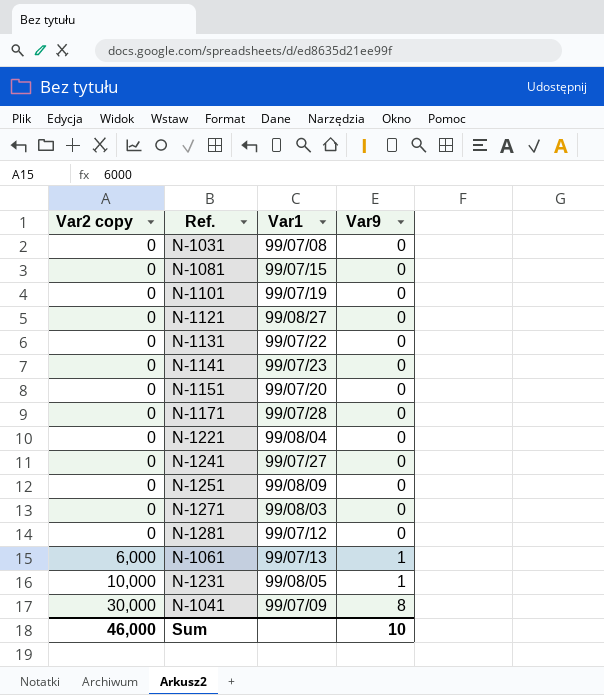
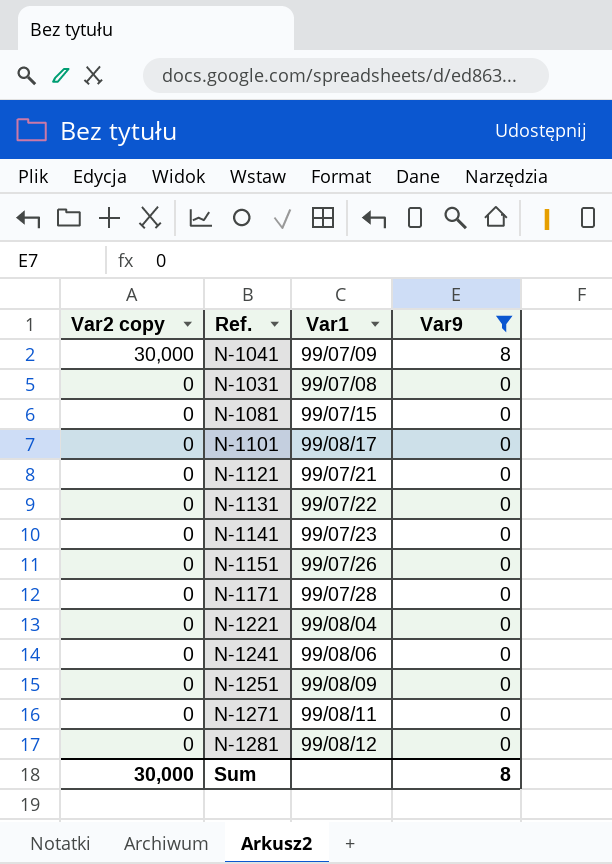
filter: none -> Var9 != 1
row order: Var2 copy ascending -> Var2 copy descending
N-1101 | Var1: 99/07/19 -> 99/08/17
N-1121 | Var1: 99/08/27 -> 99/07/21
N-1151 | Var1: 99/07/20 -> 99/07/26
N-1241 | Var1: 99/07/27 -> 99/08/06
N-1271 | Var1: 99/08/03 -> 99/08/11
N-1281 | Var1: 99/07/12 -> 99/08/12
Sum | Var2 copy: 46,000 -> 30,000
Sum | Var9: 10 -> 8

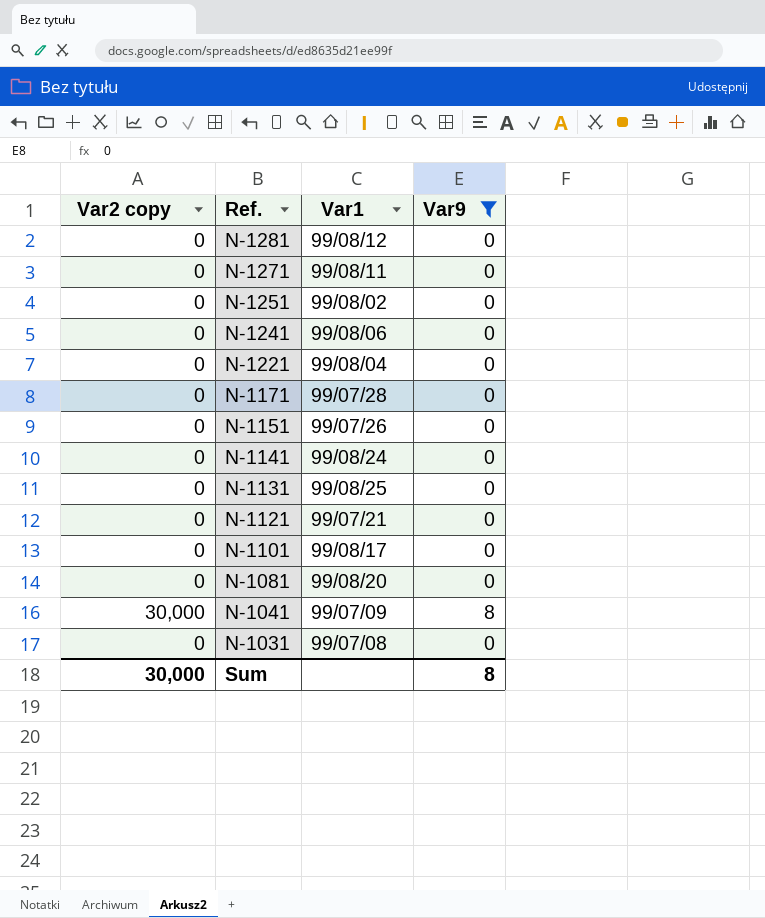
row order: Var2 copy descending -> Ref. descending
N-1251 | Var1: 99/08/09 -> 99/08/02
N-1141 | Var1: 99/07/23 -> 99/08/24
N-1131 | Var1: 99/07/22 -> 99/08/25
N-1081 | Var1: 99/07/15 -> 99/08/20

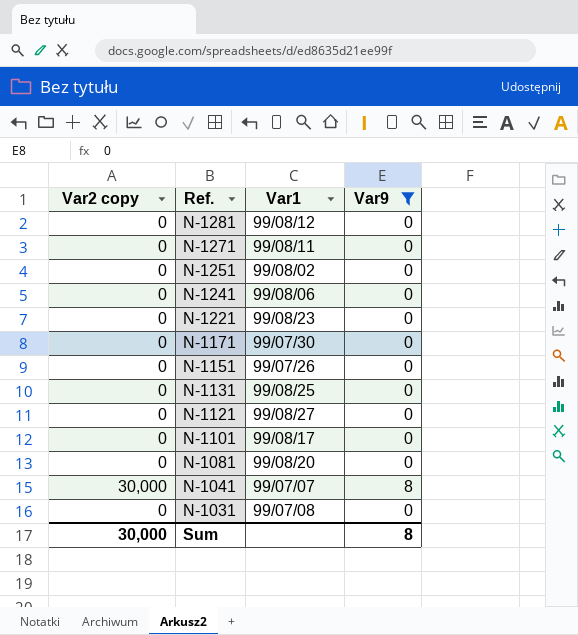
row N-1141: 0 | 99/08/24 | 0 -> none
N-1221 | Var1: 99/08/04 -> 99/08/23
N-1171 | Var1: 99/07/28 -> 99/07/30
N-1121 | Var1: 99/07/21 -> 99/08/27
N-1041 | Var1: 99/07/09 -> 99/07/07

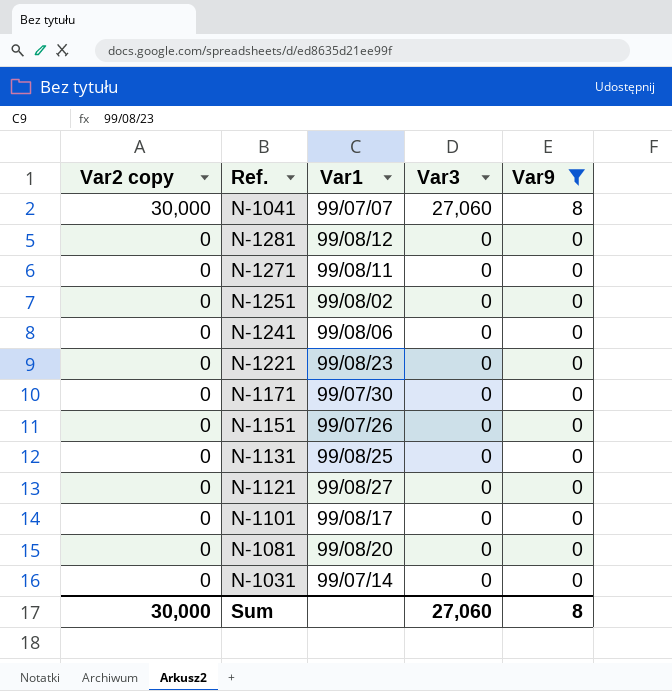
row order: Ref. descending -> Var2 copy descending
column Var3 | position: none -> 4
N-1031 | Var1: 99/07/08 -> 99/07/14

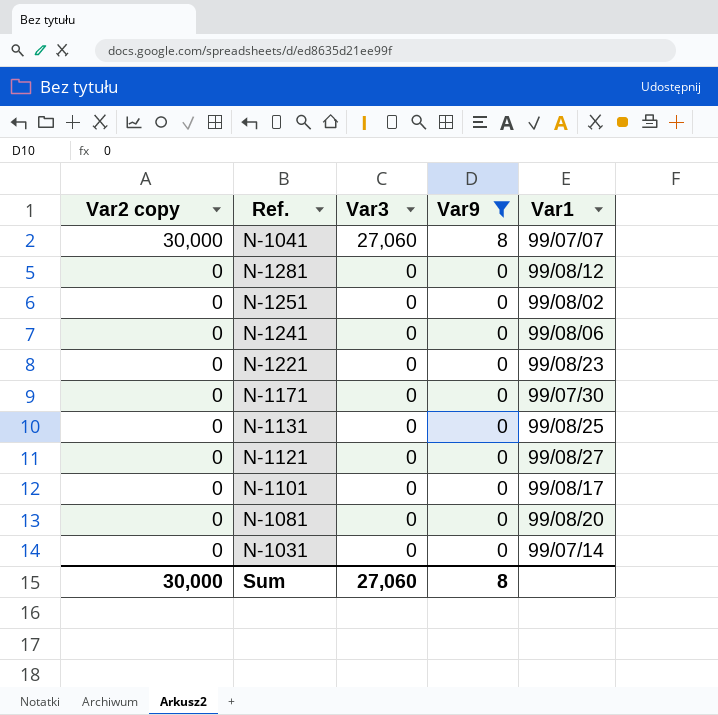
column Var1 | position: 3 -> 5
row N-1271: 0 | 99/08/11 | 0 | 0 -> none
row N-1151: 0 | 99/07/26 | 0 | 0 -> none

